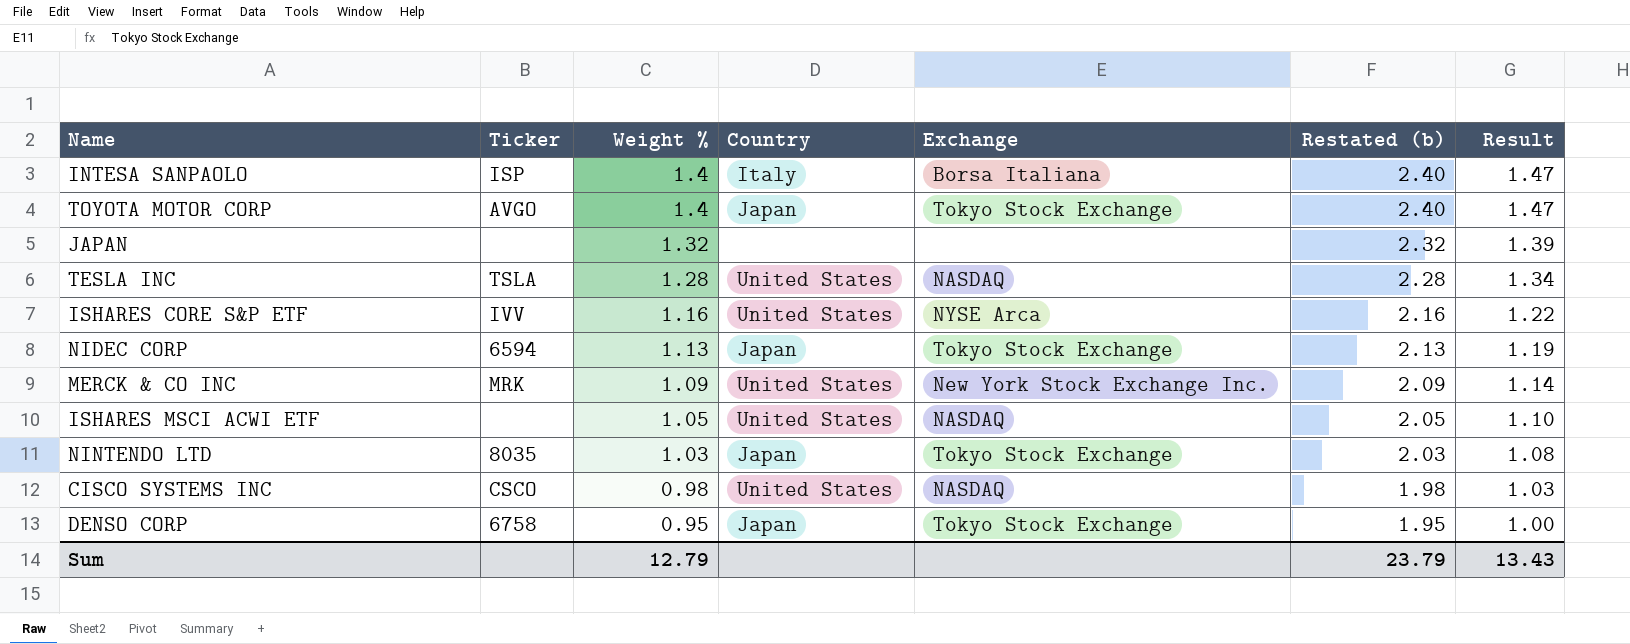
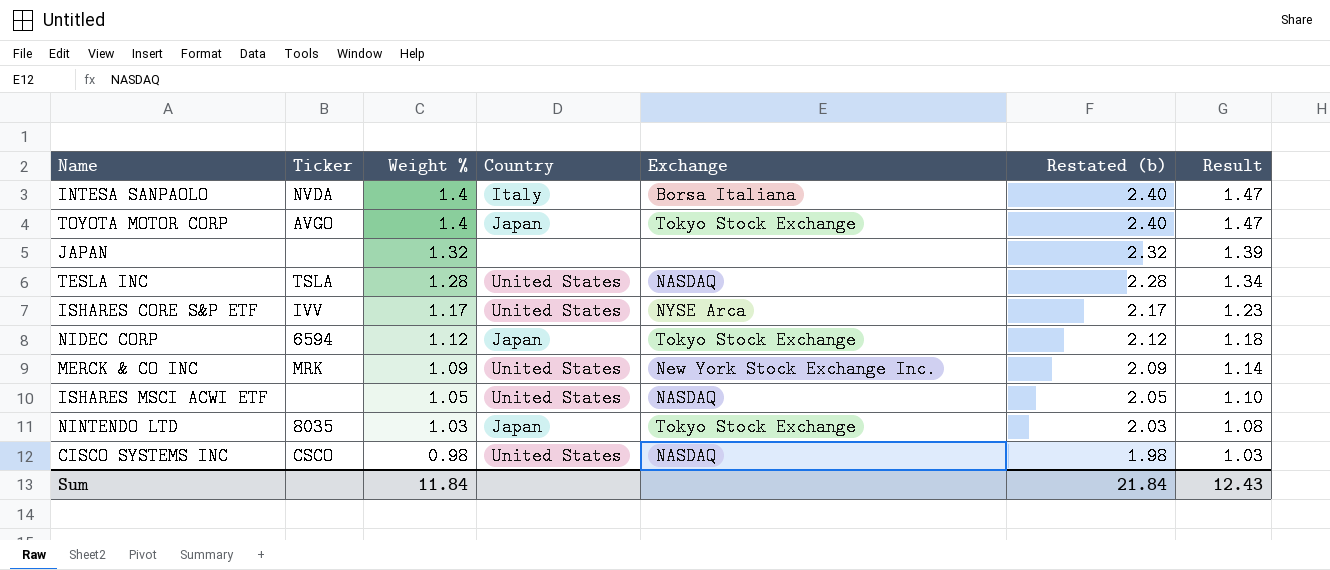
row DENSO CORP: 6758 | 0.95 | Japan | Tokyo Stock Exchange | 1.95 | 1.00 -> none
INTESA SANPAOLO | Ticker: ISP -> NVDA
ISHARES CORE S&P ETF | Weight %: 1.16 -> 1.17
ISHARES CORE S&P ETF | Restated (b): 2.16 -> 2.17
ISHARES CORE S&P ETF | Result: 1.22 -> 1.23
NIDEC CORP | Weight %: 1.13 -> 1.12
NIDEC CORP | Restated (b): 2.13 -> 2.12
NIDEC CORP | Result: 1.19 -> 1.18
Sum | Weight %: 12.79 -> 11.84
Sum | Restated (b): 23.79 -> 21.84
Sum | Result: 13.43 -> 12.43

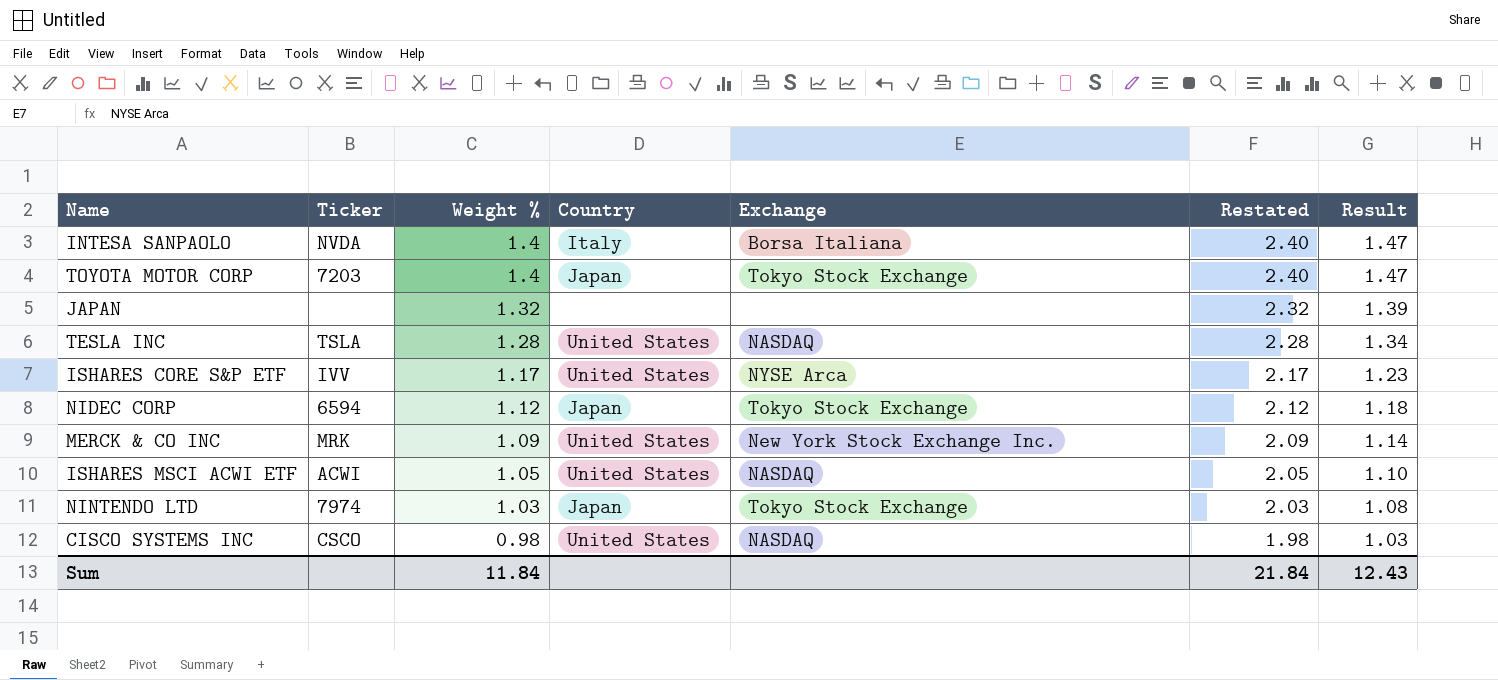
column name: Restated (b) -> Restated
TOYOTA MOTOR CORP | Ticker: AVGO -> 7203
ISHARES MSCI ACWI ETF | Ticker: none -> ACWI
NINTENDO LTD | Ticker: 8035 -> 7974

